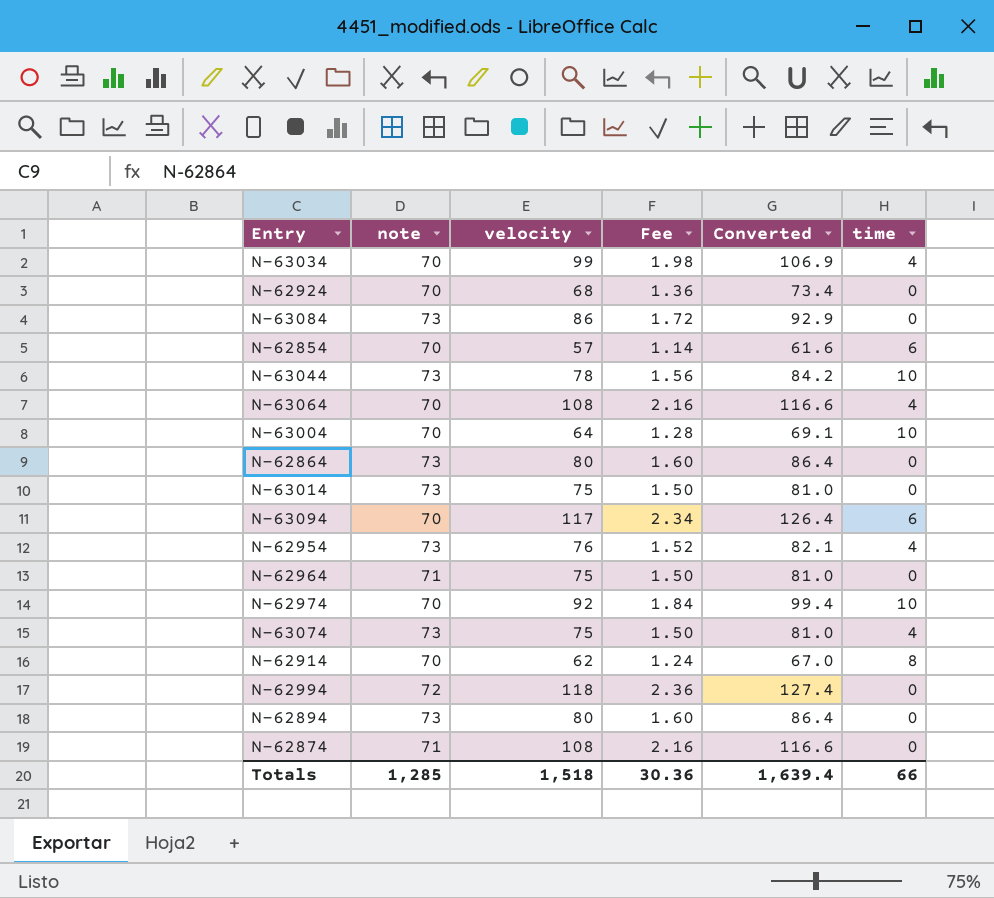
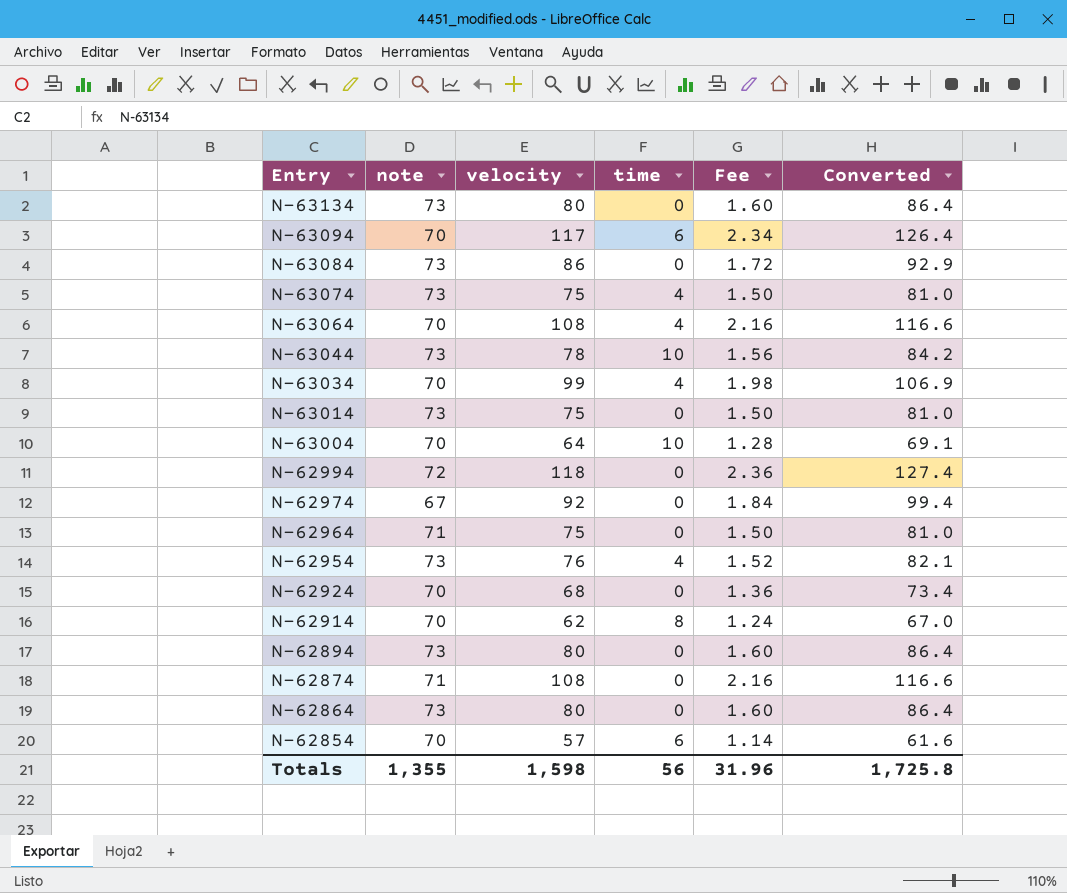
row order: none -> Entry descending
column time | position: 6 -> 4
row N-63134: none -> 73 | 80 | 0 | 1.60 | 86.4
N-62974 | note: 70 -> 67
N-62974 | time: 10 -> 0
Totals | note: 1,285 -> 1,355
Totals | velocity: 1,518 -> 1,598
Totals | time: 66 -> 56
Totals | Fee: 30.36 -> 31.96
Totals | Converted: 1,639.4 -> 1,725.8

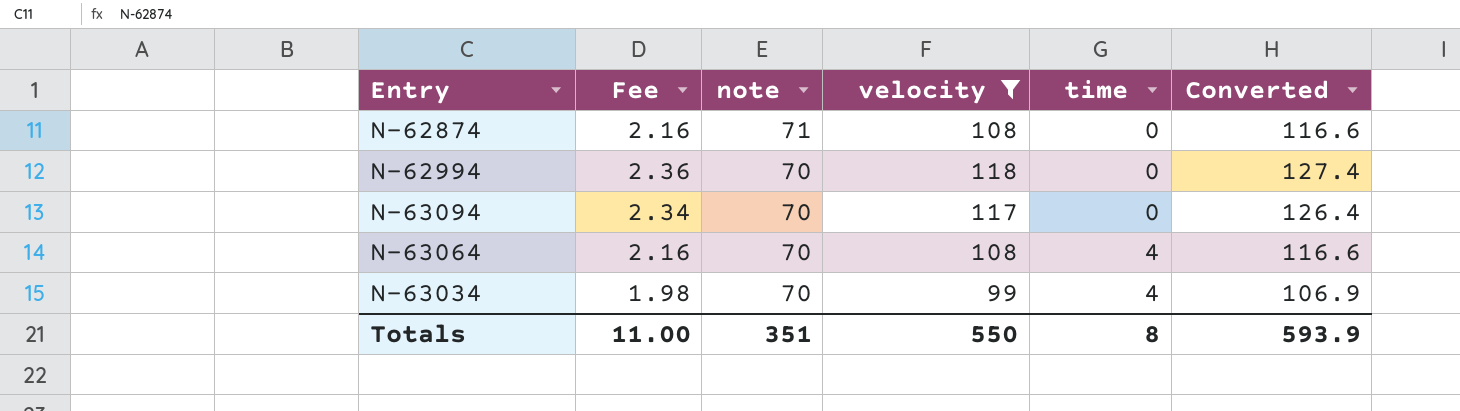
filter: none -> velocity >= 99
row order: Entry descending -> note descending
column Fee | position: 5 -> 2
N-62994 | note: 72 -> 70
N-63094 | time: 6 -> 0
Totals | Fee: 31.96 -> 11.00
Totals | note: 1,355 -> 351
Totals | velocity: 1,598 -> 550
Totals | time: 56 -> 8
Totals | Converted: 1,725.8 -> 593.9

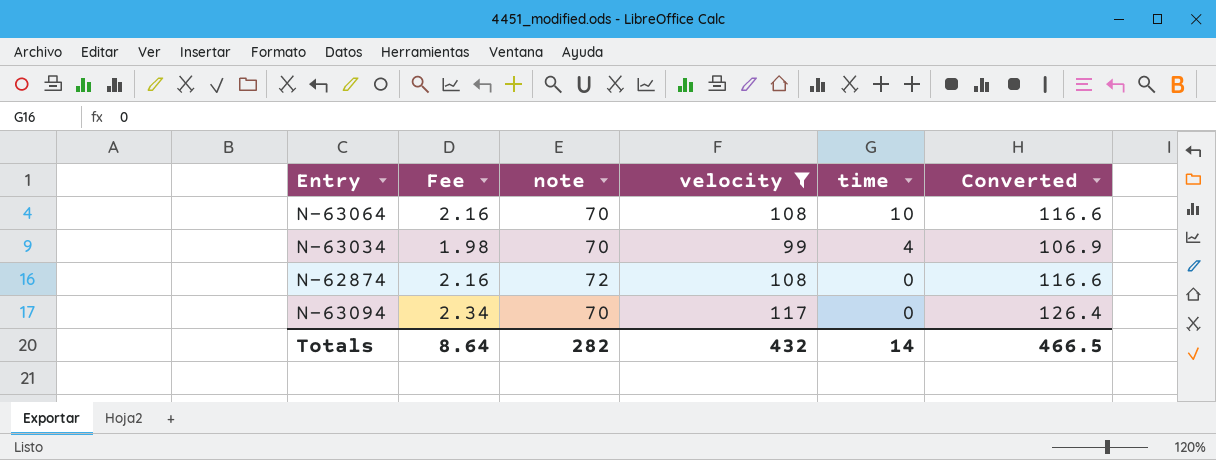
row order: note descending -> time descending
row N-62994: 2.36 | 70 | 118 | 0 | 127.4 -> none
N-63064 | time: 4 -> 10
N-62874 | note: 71 -> 72
Totals | Fee: 11.00 -> 8.64
Totals | note: 351 -> 282
Totals | velocity: 550 -> 432
Totals | time: 8 -> 14
Totals | Converted: 593.9 -> 466.5

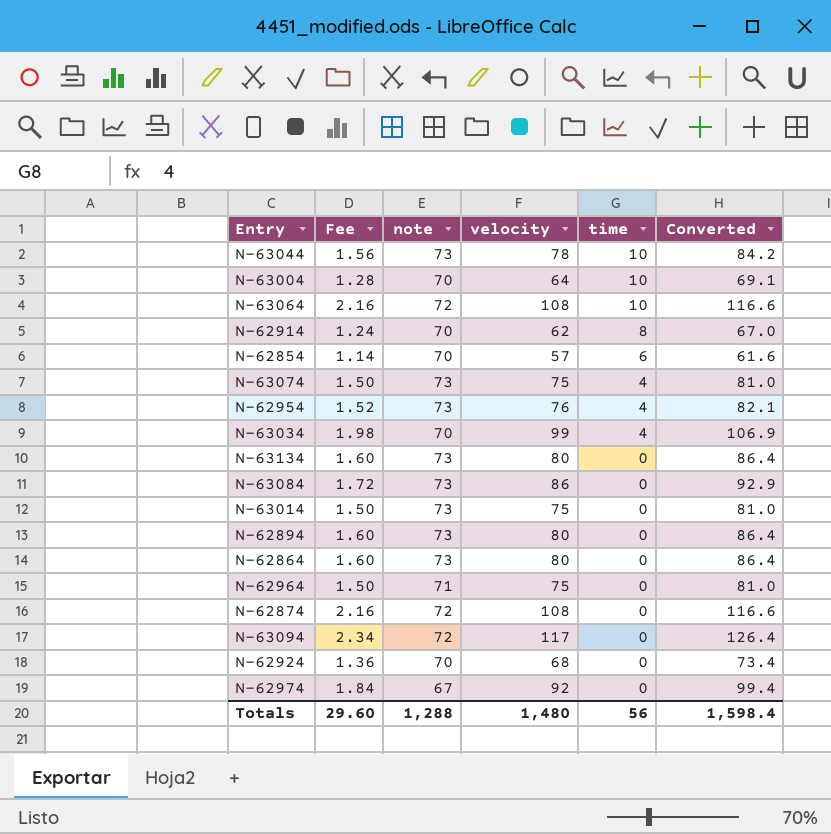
filter: velocity >= 99 -> none
N-63064 | note: 70 -> 72
N-63094 | note: 70 -> 72
Totals | Fee: 8.64 -> 29.60
Totals | note: 282 -> 1,288
Totals | velocity: 432 -> 1,480
Totals | time: 14 -> 56
Totals | Converted: 466.5 -> 1,598.4

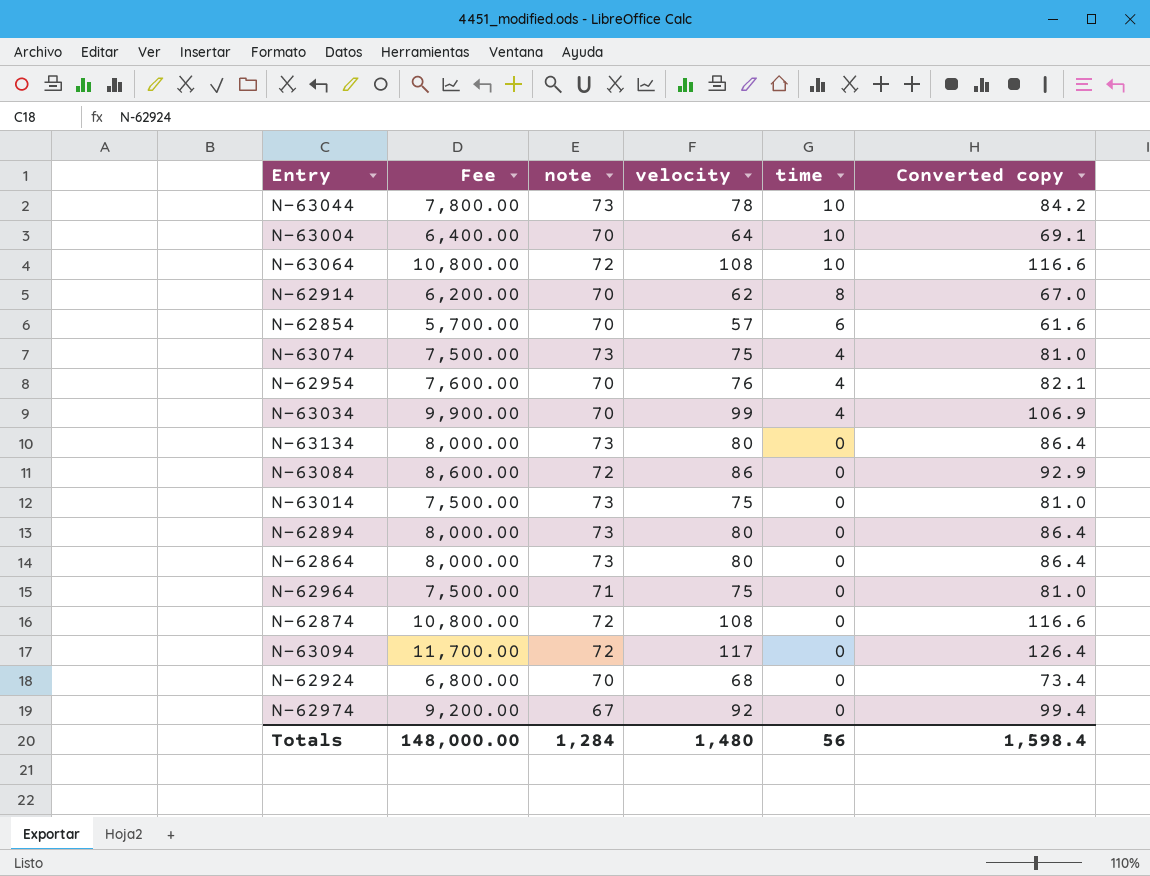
column Fee | formula: [velocity] * 0.02 -> [velocity] * 100
column name: Converted -> Converted copy
N-62954 | note: 73 -> 70
N-63084 | note: 73 -> 72
Totals | Fee: 29.60 -> 148,000.00
Totals | note: 1,288 -> 1,284

